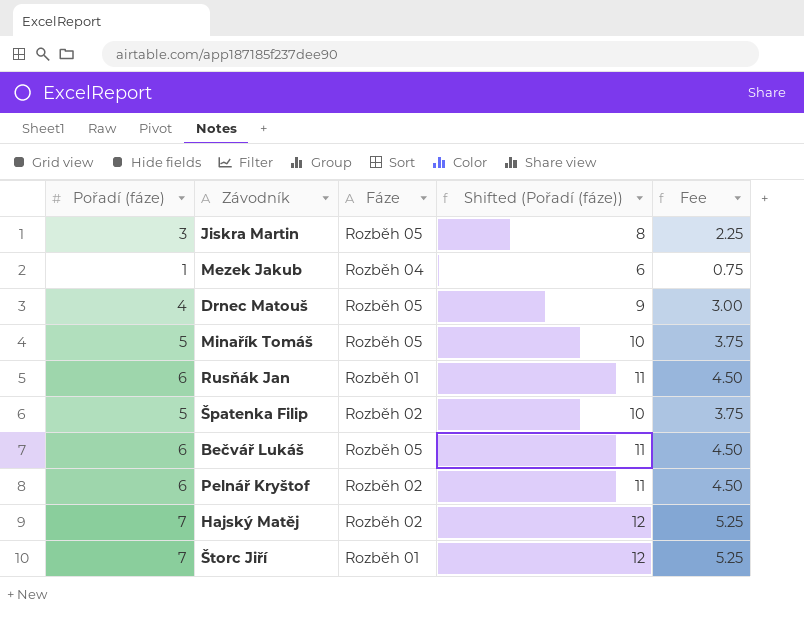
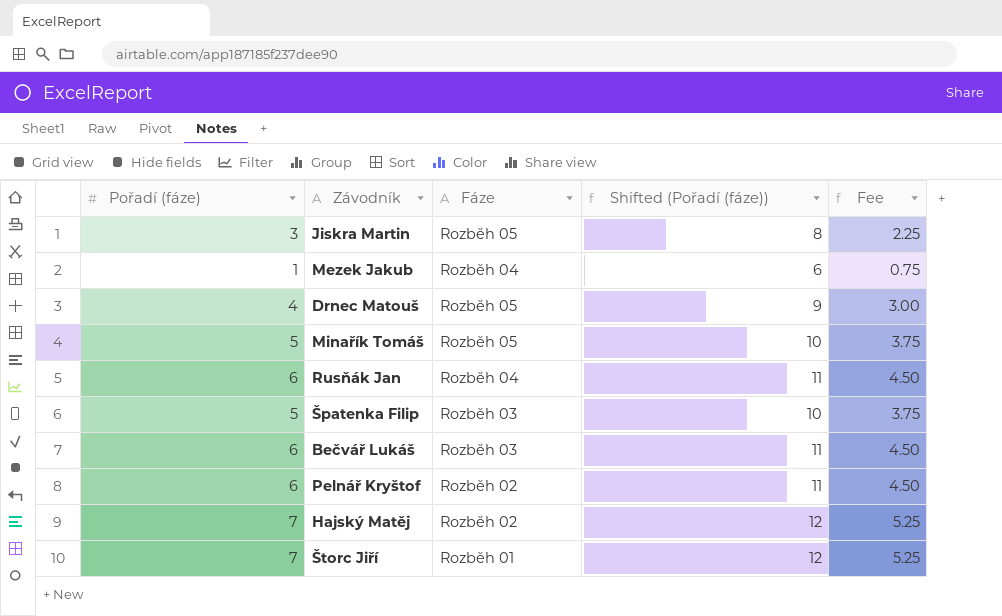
Rusňák Jan | Fáze: Rozběh 01 -> Rozběh 04
Špatenka Filip | Fáze: Rozběh 02 -> Rozběh 03
Bečvář Lukáš | Fáze: Rozběh 05 -> Rozběh 03

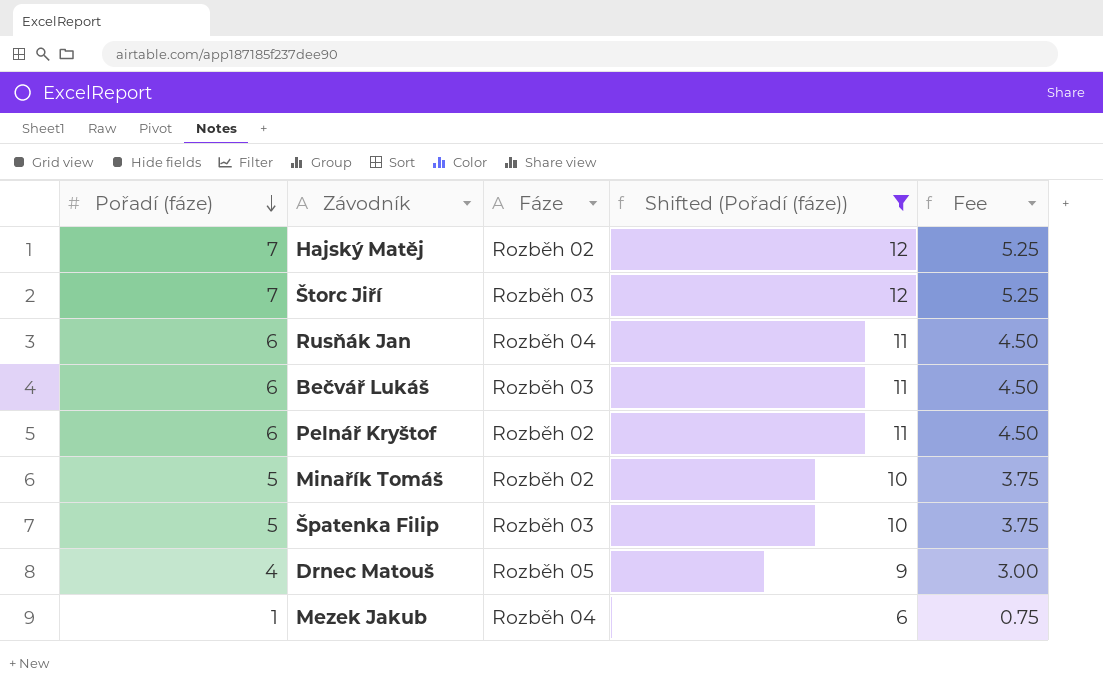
filter: none -> Shifted (Pořadí (fáze)) != 8
row order: none -> Pořadí (fáze) descending
Štorc Jiří | Fáze: Rozběh 01 -> Rozběh 03
Minařík Tomáš | Fáze: Rozběh 05 -> Rozběh 02

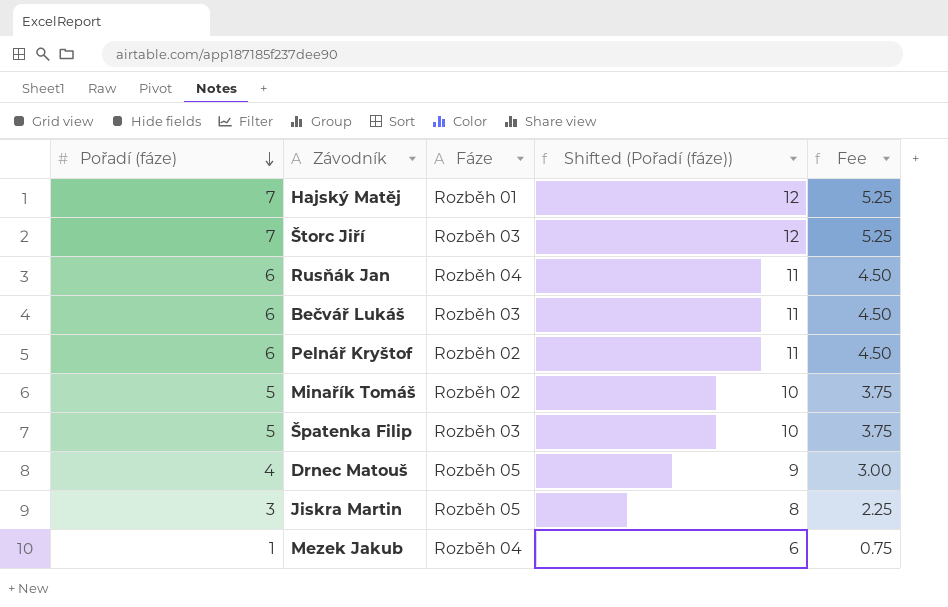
filter: Shifted (Pořadí (fáze)) != 8 -> none
Hajský Matěj | Fáze: Rozběh 02 -> Rozběh 01

